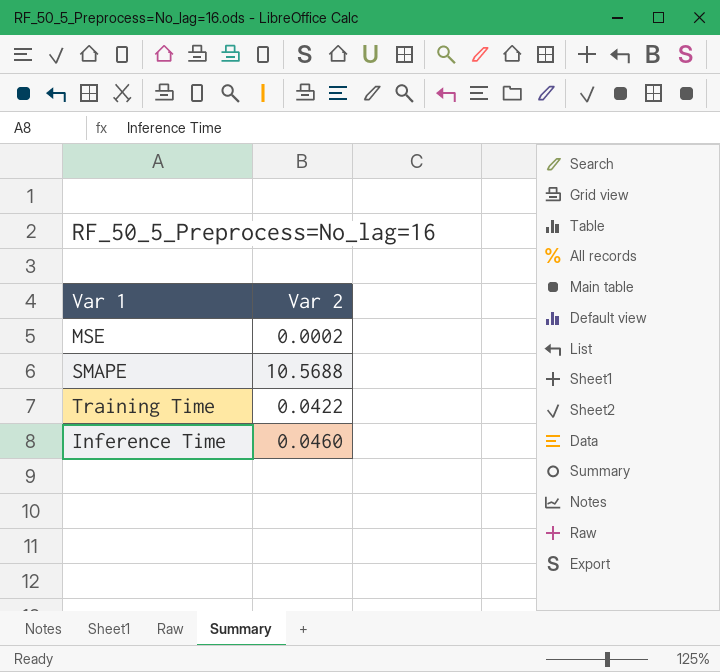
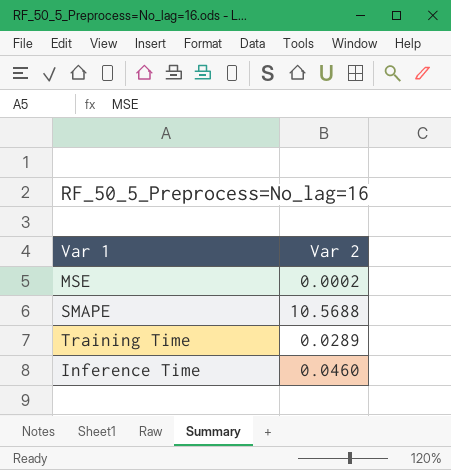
Training Time | Var 2: 0.0422 -> 0.0289

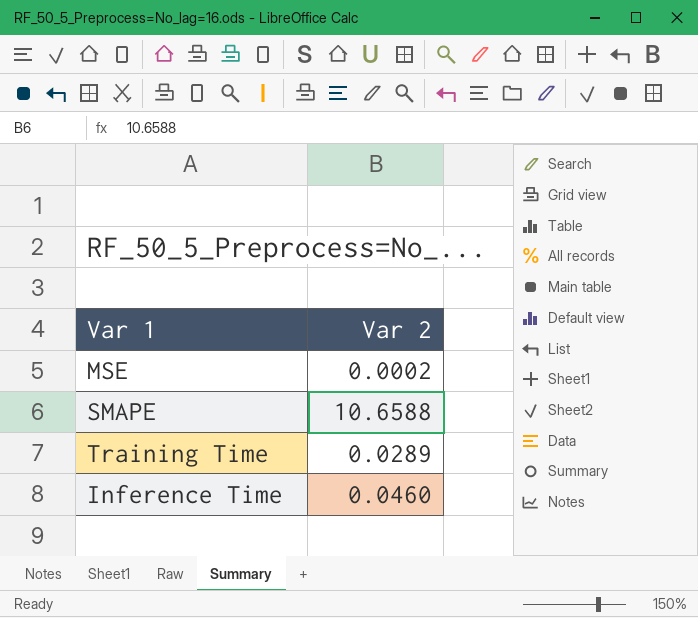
SMAPE | Var 2: 10.5688 -> 10.6588

